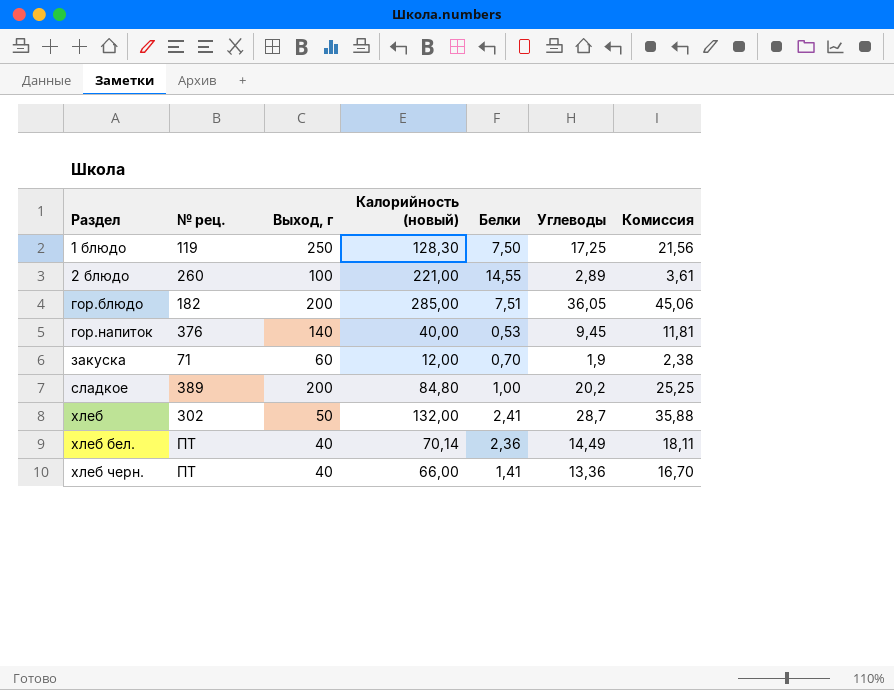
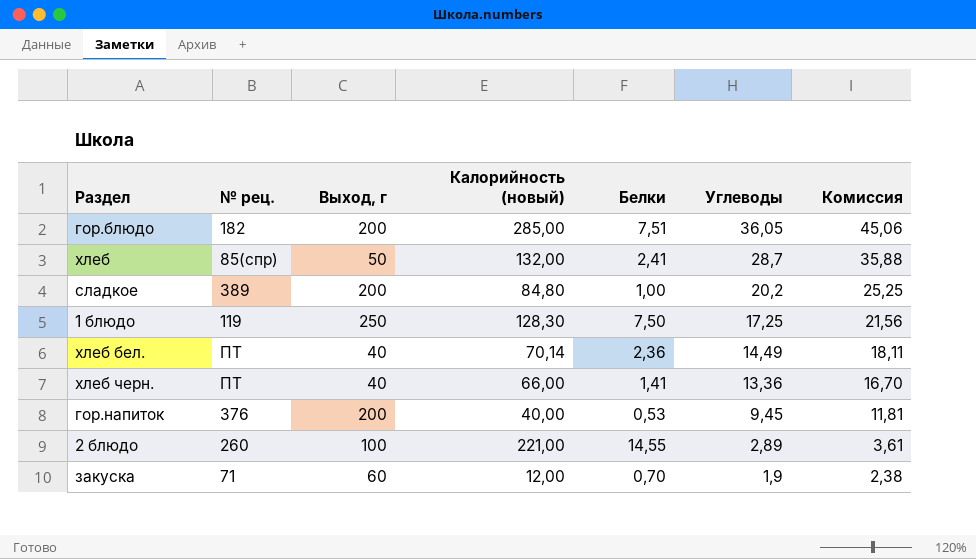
row order: Раздел ascending -> Углеводы descending
хлеб | № рец.: 302 -> 85(спр)
гор.напиток | Выход, г: 140 -> 200

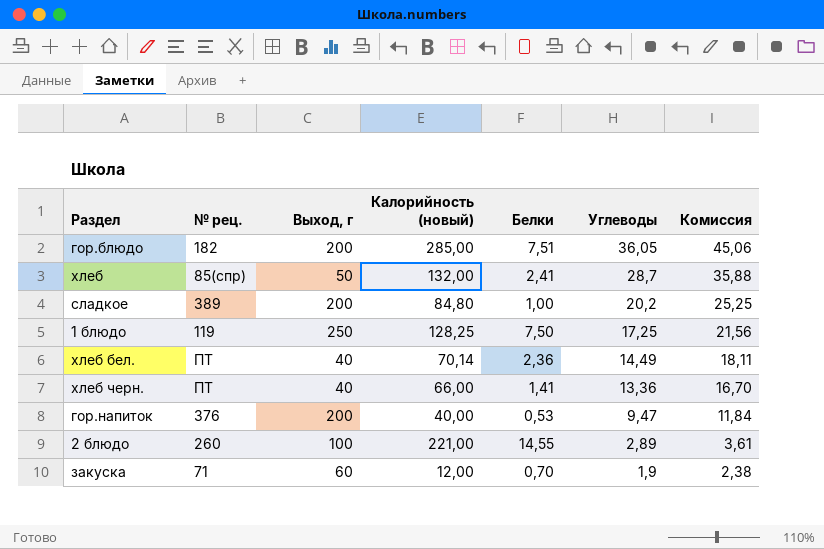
1 блюдо | Калорийность (новый): 128,30 -> 128,25
гор.напиток | Углеводы: 9,45 -> 9,47
гор.напиток | Комиссия: 11,81 -> 11,84

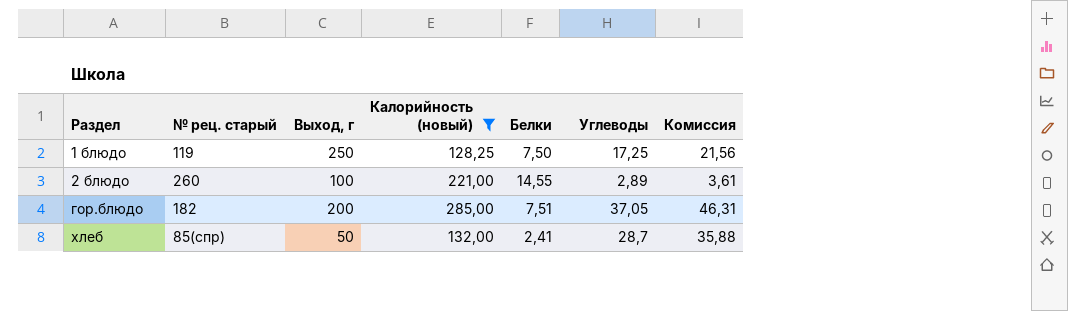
filter: none -> Калорийность (новый) >= 128,25
row order: Углеводы descending -> Раздел ascending
column name: № рец. -> № рец. старый
гор.блюдо | Углеводы: 36,05 -> 37,05
гор.блюдо | Комиссия: 45,06 -> 46,31

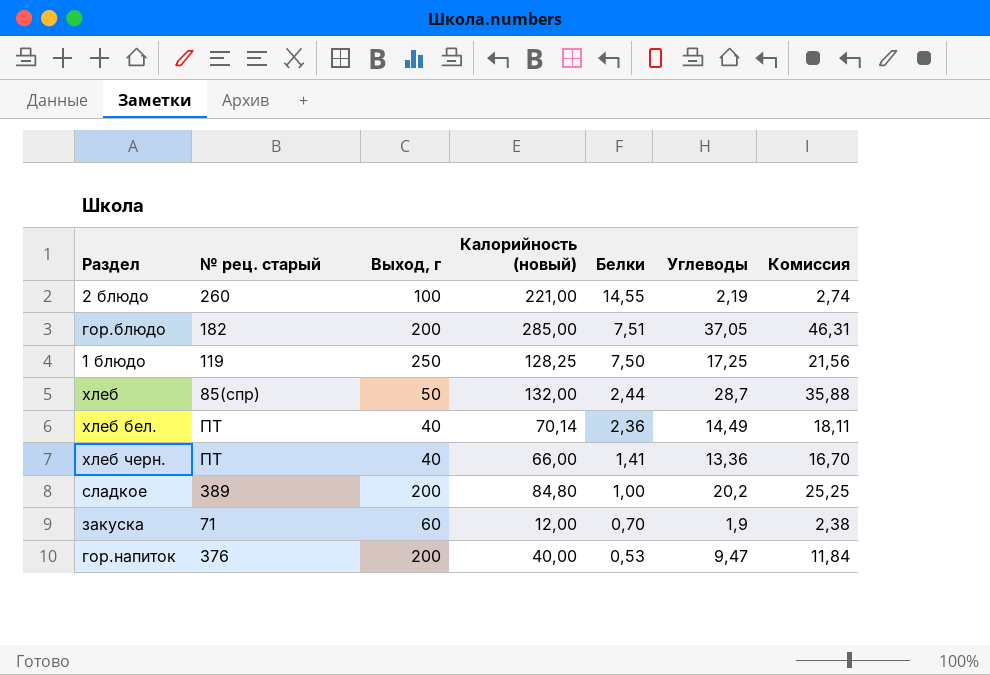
filter: Калорийность (новый) >= 128,25 -> none
row order: Раздел ascending -> Белки descending
2 блюдо | Углеводы: 2,89 -> 2,19
2 блюдо | Комиссия: 3,61 -> 2,74
хлеб | Белки: 2,41 -> 2,44

